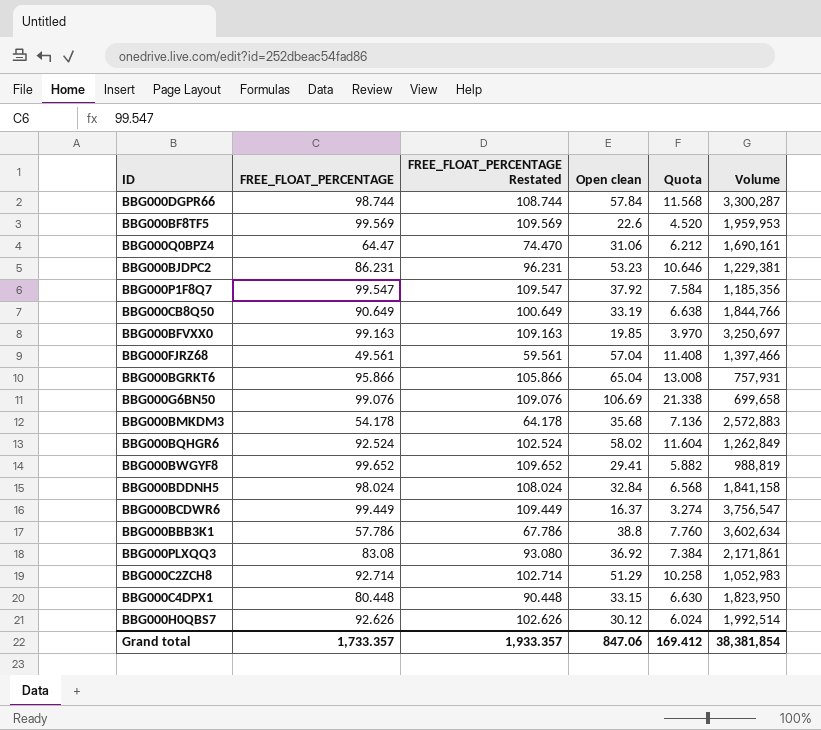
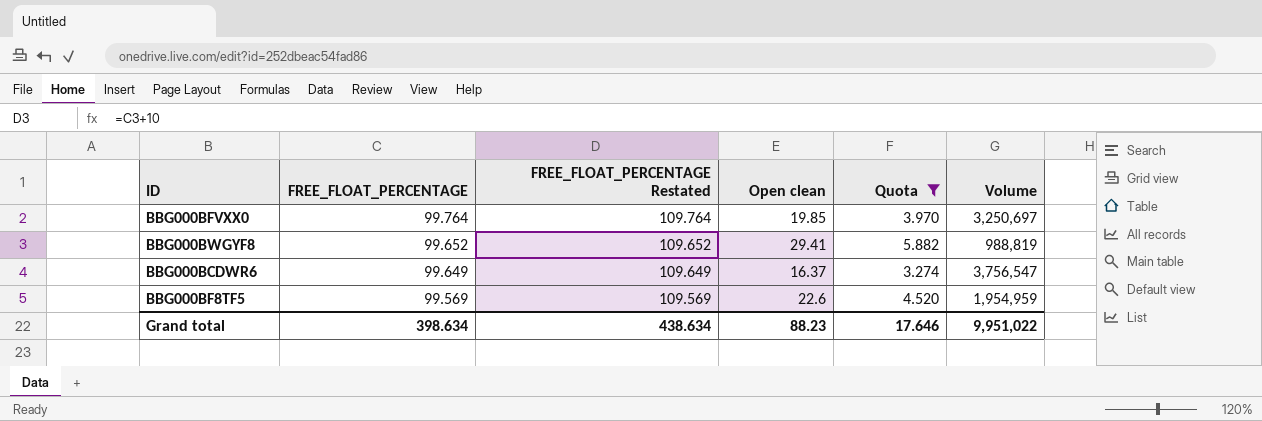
filter: none -> Quota <= 5.882
row order: none -> FREE_FLOAT_PERCENTAGE descending
BBG000BFVXX0 | FREE_FLOAT_PERCENTAGE: 99.163 -> 99.764
BBG000BFVXX0 | FREE_FLOAT_PERCENTAGE Restated: 109.163 -> 109.764
BBG000BCDWR6 | FREE_FLOAT_PERCENTAGE: 99.449 -> 99.649
BBG000BCDWR6 | FREE_FLOAT_PERCENTAGE Restated: 109.449 -> 109.649
BBG000BF8TF5 | Volume: 1,959,953 -> 1,954,959
Grand total | FREE_FLOAT_PERCENTAGE: 1,733.357 -> 398.634
Grand total | FREE_FLOAT_PERCENTAGE Restated: 1,933.357 -> 438.634
Grand total | Open clean: 847.06 -> 88.23
Grand total | Quota: 169.412 -> 17.646
Grand total | Volume: 38,381,854 -> 9,951,022

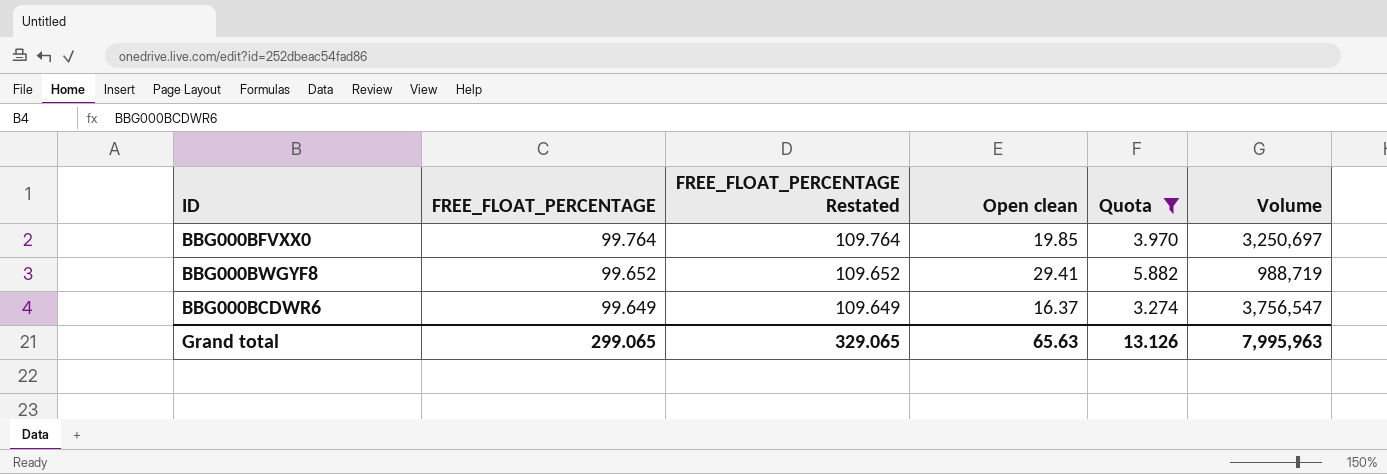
row BBG000BF8TF5: 99.569 | 109.569 | 22.6 | 4.520 | 1,954,959 -> none
BBG000BWGYF8 | Volume: 988,819 -> 988,719
Grand total | FREE_FLOAT_PERCENTAGE: 398.634 -> 299.065
Grand total | FREE_FLOAT_PERCENTAGE Restated: 438.634 -> 329.065
Grand total | Open clean: 88.23 -> 65.63
Grand total | Quota: 17.646 -> 13.126
Grand total | Volume: 9,951,022 -> 7,995,963

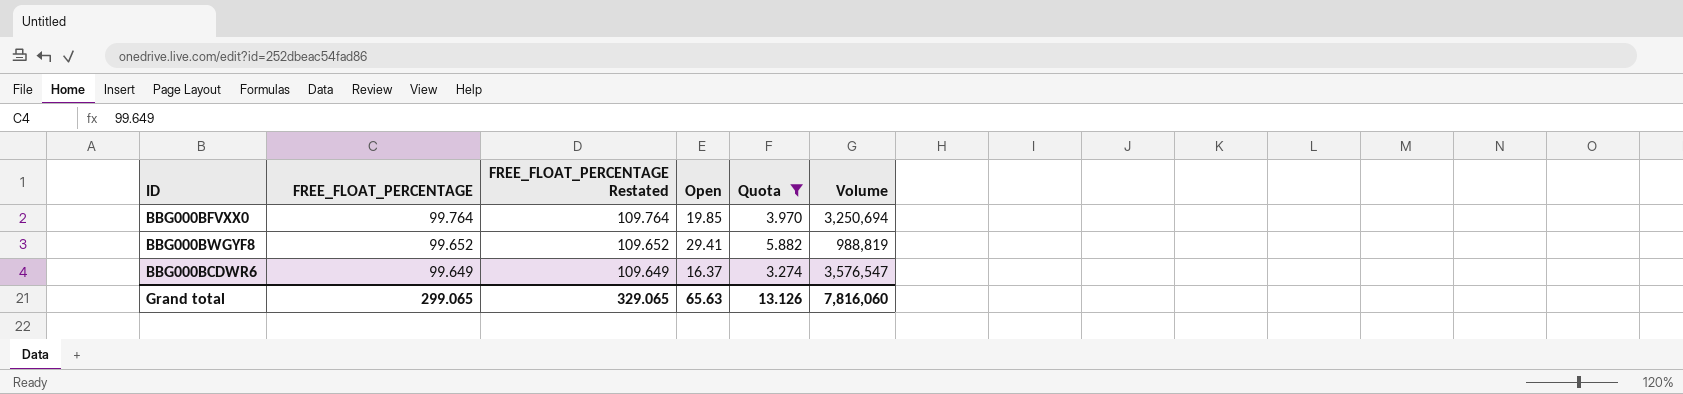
column name: Open clean -> Open
BBG000BFVXX0 | Volume: 3,250,697 -> 3,250,694
BBG000BWGYF8 | Volume: 988,719 -> 988,819
BBG000BCDWR6 | Volume: 3,756,547 -> 3,576,547
Grand total | Volume: 7,995,963 -> 7,816,060

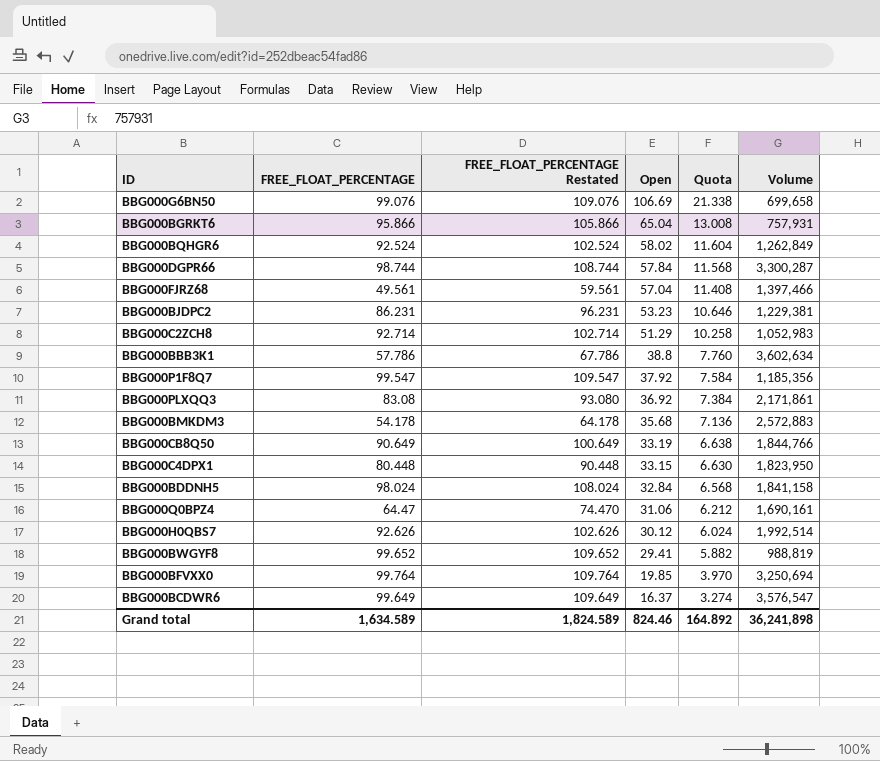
filter: Quota <= 5.882 -> none
row order: FREE_FLOAT_PERCENTAGE descending -> Open descending
Grand total | FREE_FLOAT_PERCENTAGE: 299.065 -> 1,634.589
Grand total | FREE_FLOAT_PERCENTAGE Restated: 329.065 -> 1,824.589
Grand total | Open: 65.63 -> 824.46
Grand total | Quota: 13.126 -> 164.892
Grand total | Volume: 7,816,060 -> 36,241,898

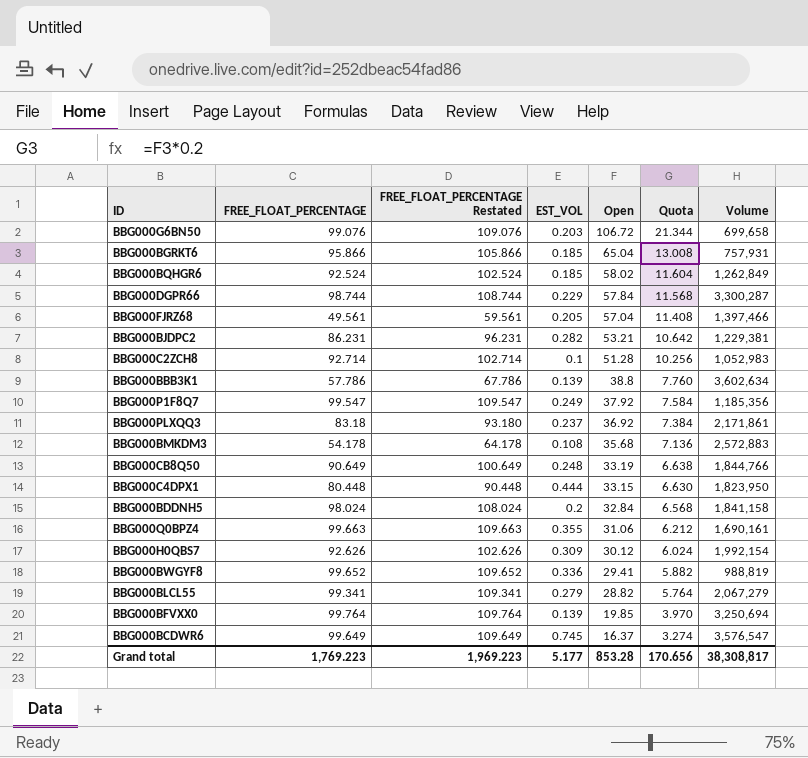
column EST_VOL | position: none -> 4
BBG000G6BN50 | Open: 106.69 -> 106.72
BBG000G6BN50 | Quota: 21.338 -> 21.344
BBG000BJDPC2 | Open: 53.23 -> 53.21
BBG000BJDPC2 | Quota: 10.646 -> 10.642
BBG000C2ZCH8 | Open: 51.29 -> 51.28
BBG000C2ZCH8 | Quota: 10.258 -> 10.256
BBG000PLXQQ3 | FREE_FLOAT_PERCENTAGE: 83.08 -> 83.18
BBG000PLXQQ3 | FREE_FLOAT_PERCENTAGE Restated: 93.080 -> 93.180
BBG000Q0BPZ4 | FREE_FLOAT_PERCENTAGE: 64.47 -> 99.663
BBG000Q0BPZ4 | FREE_FLOAT_PERCENTAGE Restated: 74.470 -> 109.663
BBG000H0QBS7 | Volume: 1,992,514 -> 1,992,154
row BBG000BLCL55: none -> 99.341 | 109.341 | 0.279 | 28.82 | 5.764 | 2,067,279
Grand total | FREE_FLOAT_PERCENTAGE: 1,634.589 -> 1,769.223
Grand total | FREE_FLOAT_PERCENTAGE Restated: 1,824.589 -> 1,969.223
Grand total | Open: 824.46 -> 853.28
Grand total | Quota: 164.892 -> 170.656
Grand total | Volume: 36,241,898 -> 38,308,817

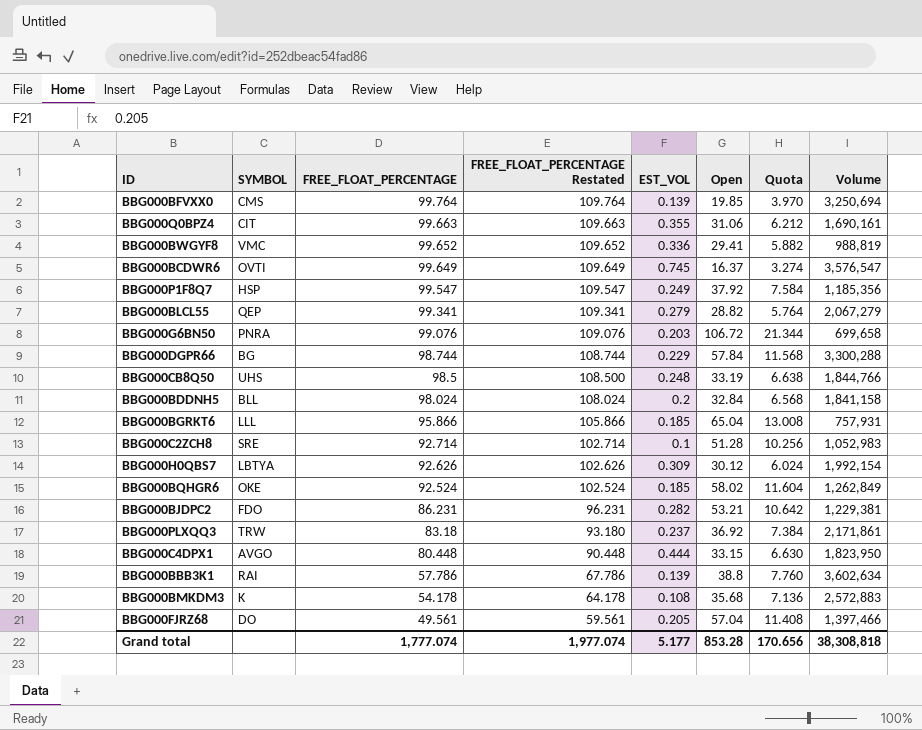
row order: Open descending -> FREE_FLOAT_PERCENTAGE descending
column SYMBOL | position: none -> 2
BBG000DGPR66 | Volume: 3,300,287 -> 3,300,288
BBG000CB8Q50 | FREE_FLOAT_PERCENTAGE: 90.649 -> 98.5
BBG000CB8Q50 | FREE_FLOAT_PERCENTAGE Restated: 100.649 -> 108.500
Grand total | FREE_FLOAT_PERCENTAGE: 1,769.223 -> 1,777.074
Grand total | FREE_FLOAT_PERCENTAGE Restated: 1,969.223 -> 1,977.074
Grand total | Volume: 38,308,817 -> 38,308,818

